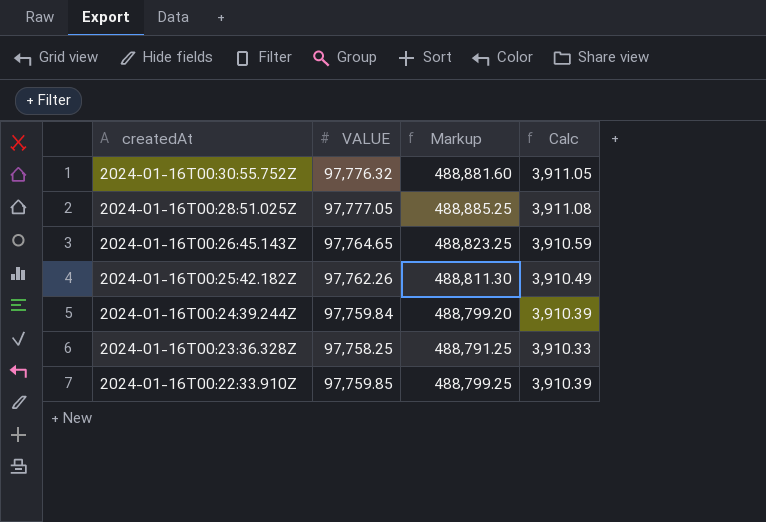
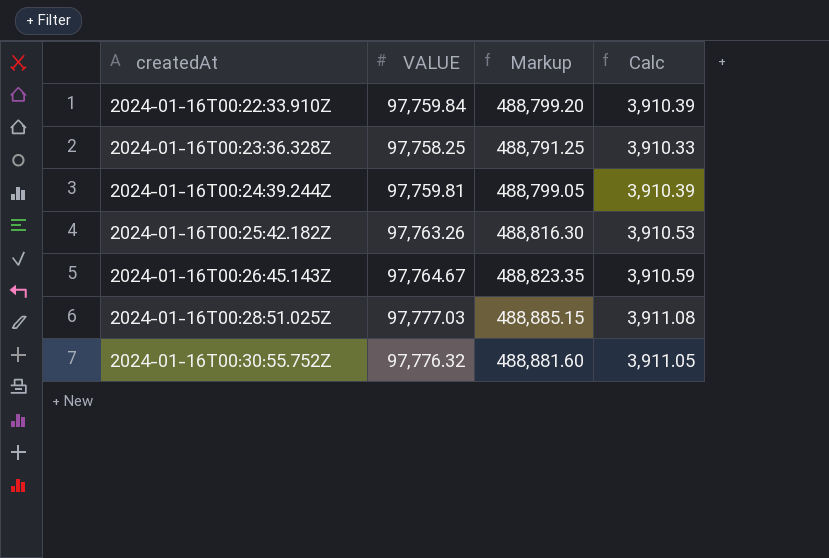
row order: createdAt descending -> createdAt ascending
2024-01-16T00:22:33.910Z | VALUE: 97,759.85 -> 97,759.84
2024-01-16T00:22:33.910Z | Markup: 488,799.25 -> 488,799.20
2024-01-16T00:24:39.244Z | VALUE: 97,759.84 -> 97,759.81
2024-01-16T00:24:39.244Z | Markup: 488,799.20 -> 488,799.05
2024-01-16T00:25:42.182Z | VALUE: 97,762.26 -> 97,763.26
2024-01-16T00:25:42.182Z | Markup: 488,811.30 -> 488,816.30
2024-01-16T00:25:42.182Z | Calc: 3,910.49 -> 3,910.53
2024-01-16T00:26:45.143Z | VALUE: 97,764.65 -> 97,764.67
2024-01-16T00:26:45.143Z | Markup: 488,823.25 -> 488,823.35
2024-01-16T00:28:51.025Z | VALUE: 97,777.05 -> 97,777.03
2024-01-16T00:28:51.025Z | Markup: 488,885.25 -> 488,885.15

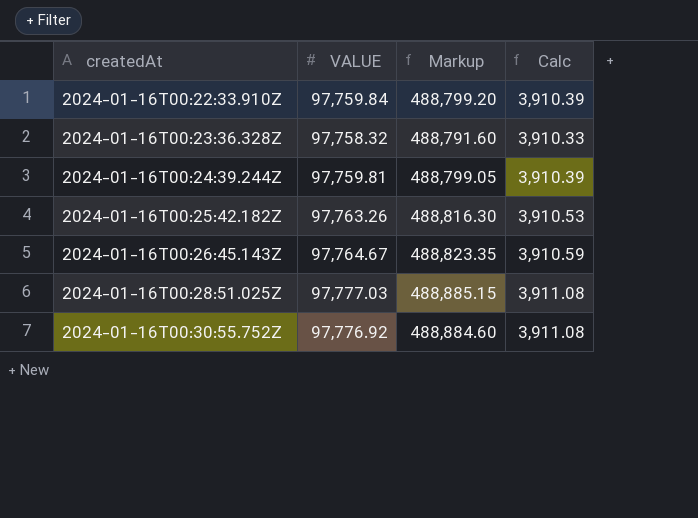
2024-01-16T00:23:36.328Z | VALUE: 97,758.25 -> 97,758.32
2024-01-16T00:23:36.328Z | Markup: 488,791.25 -> 488,791.60
2024-01-16T00:30:55.752Z | VALUE: 97,776.32 -> 97,776.92
2024-01-16T00:30:55.752Z | Markup: 488,881.60 -> 488,884.60
2024-01-16T00:30:55.752Z | Calc: 3,911.05 -> 3,911.08

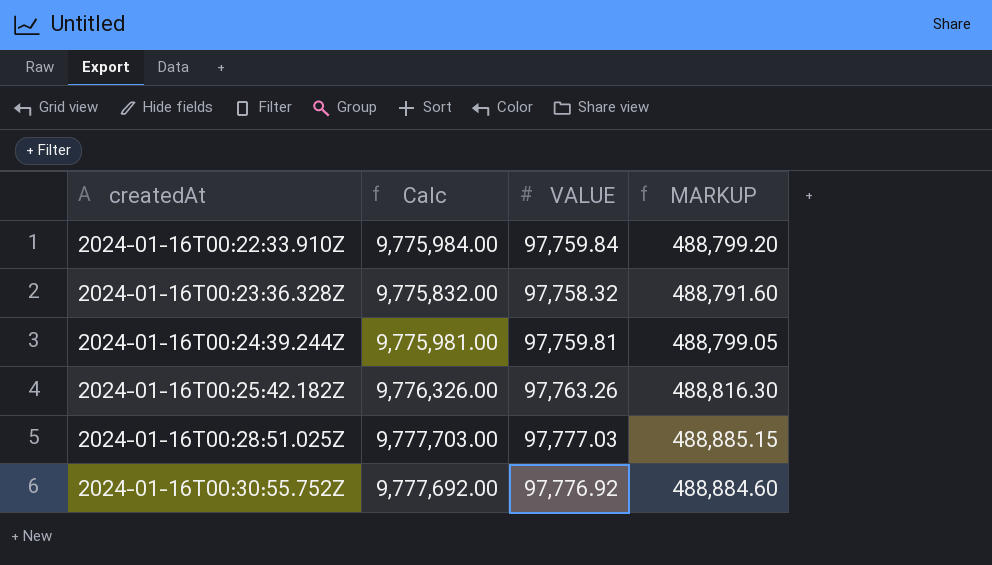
column Calc | formula: [VALUE] * 0.04 -> [VALUE] * 100
column Calc | position: 4 -> 2
column name: Markup -> MARKUP
row 2024-01-16T00:26:45.143Z: 97,764.67 | 488,823.35 | 3,910.59 -> none

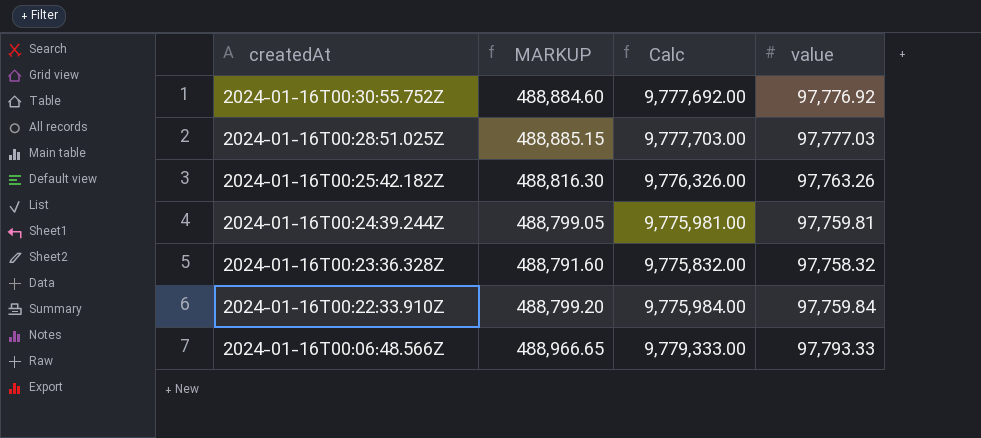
row order: createdAt ascending -> createdAt descending
column MARKUP | position: 4 -> 2
column name: VALUE -> value
row 2024-01-16T00:06:48.566Z: none -> 488,966.65 | 9,779,333.00 | 97,793.33

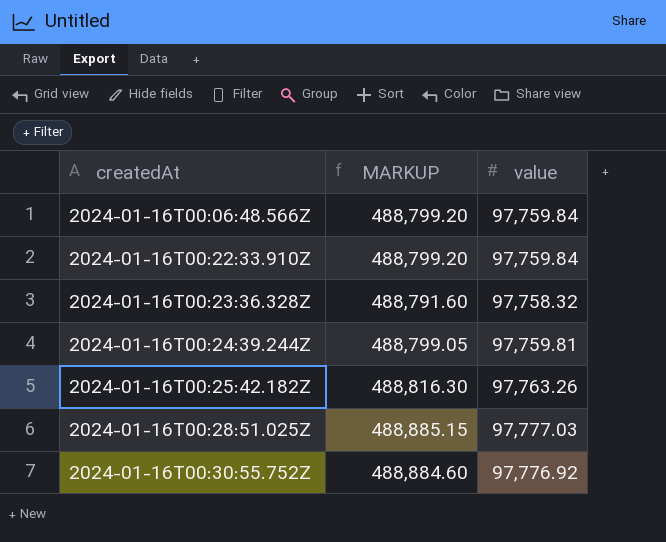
row order: createdAt descending -> createdAt ascending
column Calc | formula: [value] * 100 -> none
2024-01-16T00:06:48.566Z | MARKUP: 488,966.65 -> 488,799.20
2024-01-16T00:06:48.566Z | value: 97,793.33 -> 97,759.84

